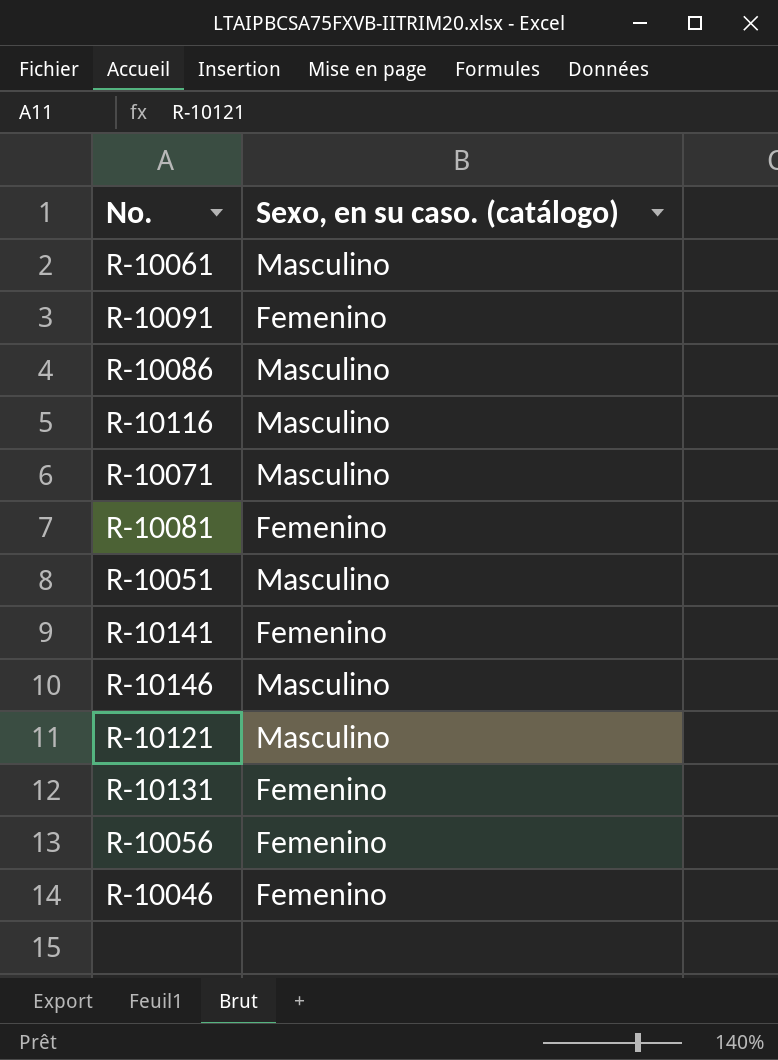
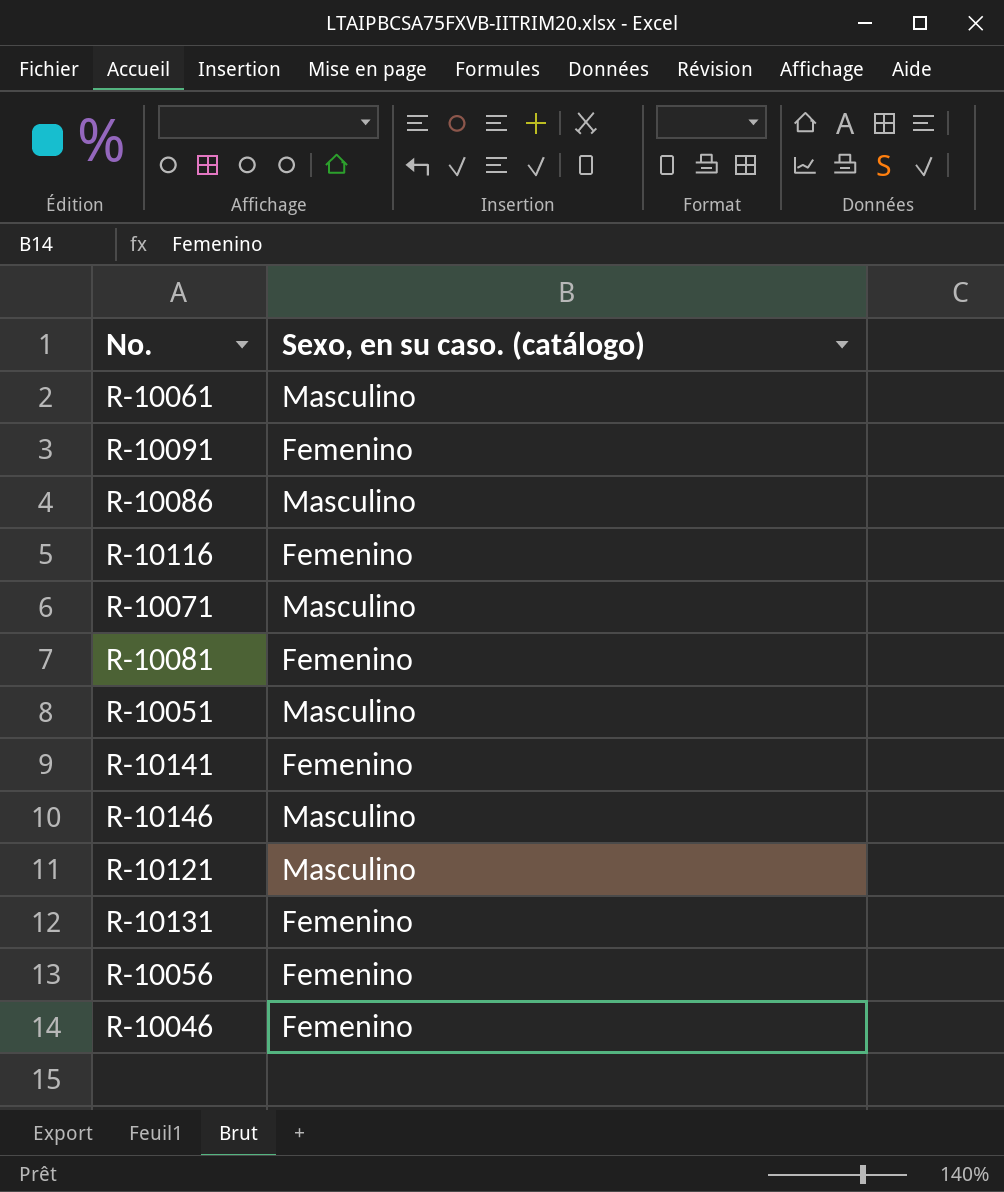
R-10116 | Sexo, en su caso. (catálogo): Masculino -> Femenino

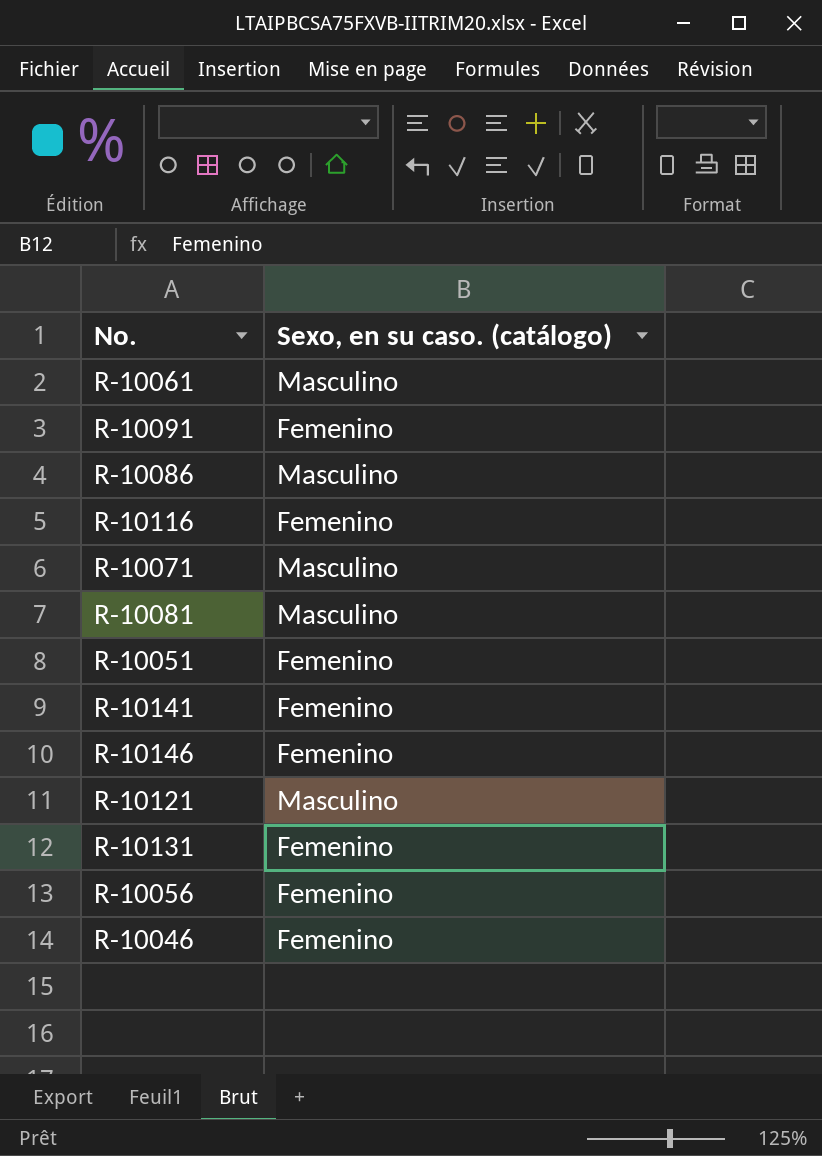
R-10081 | Sexo, en su caso. (catálogo): Femenino -> Masculino
R-10051 | Sexo, en su caso. (catálogo): Masculino -> Femenino
R-10146 | Sexo, en su caso. (catálogo): Masculino -> Femenino

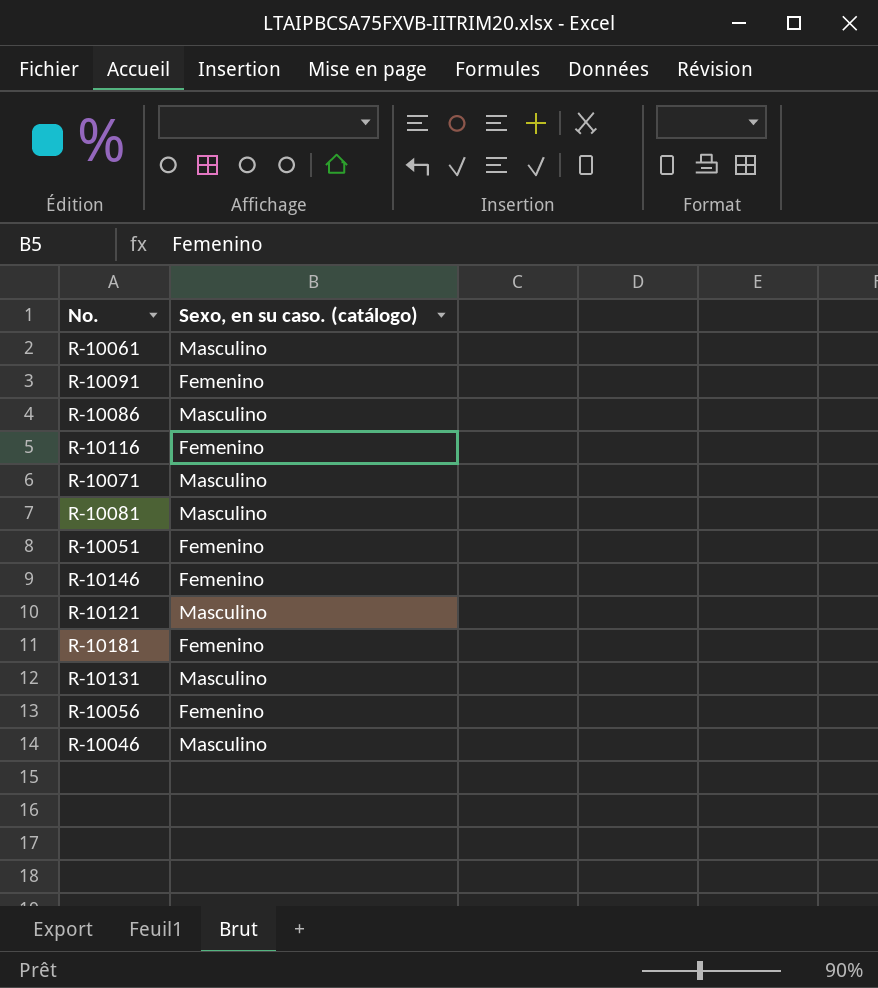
row R-10141: Femenino -> none
row R-10181: none -> Femenino
R-10131 | Sexo, en su caso. (catálogo): Femenino -> Masculino
R-10046 | Sexo, en su caso. (catálogo): Femenino -> Masculino

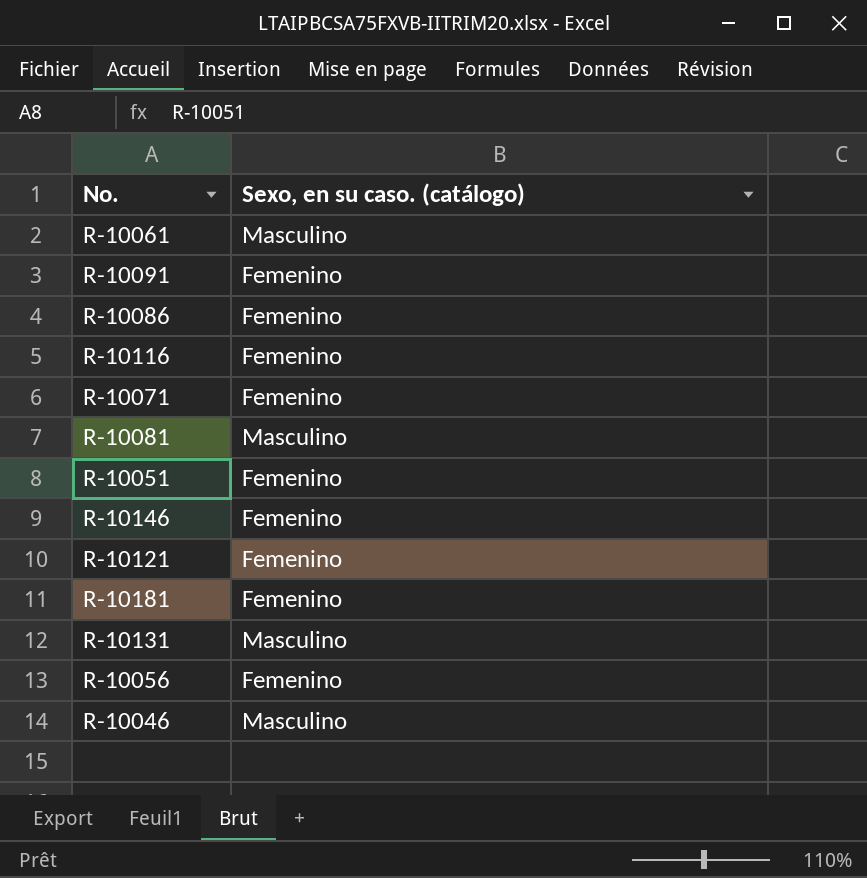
R-10086 | Sexo, en su caso. (catálogo): Masculino -> Femenino
R-10071 | Sexo, en su caso. (catálogo): Masculino -> Femenino
R-10121 | Sexo, en su caso. (catálogo): Masculino -> Femenino

